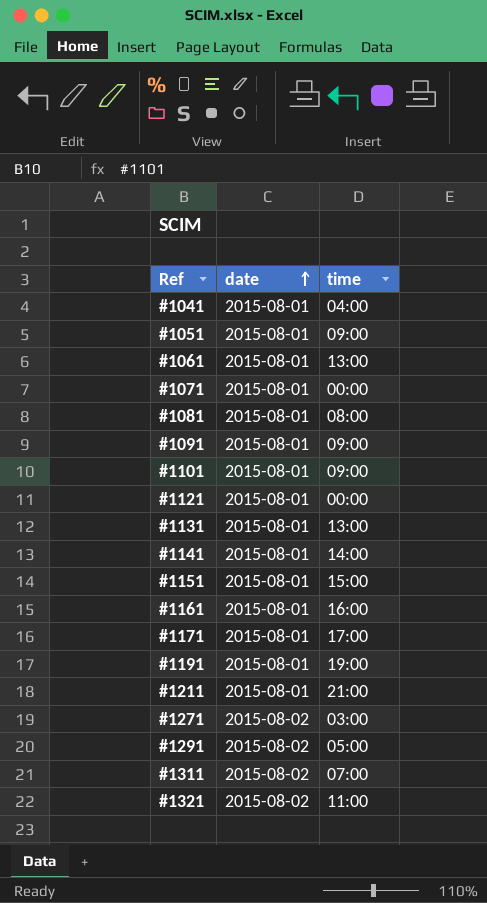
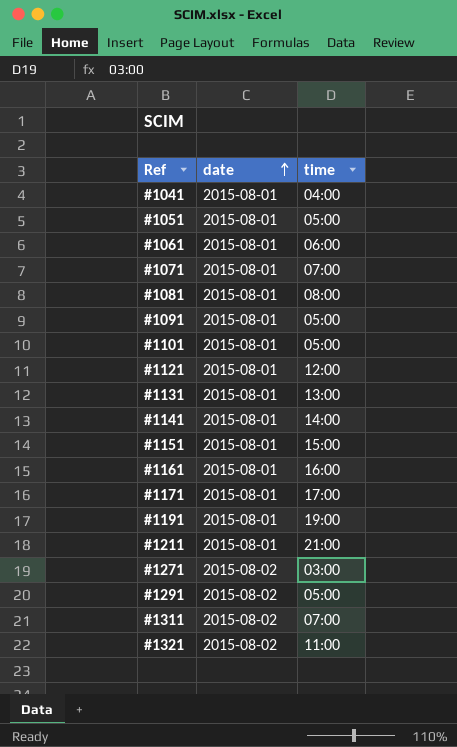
#1051 | time: 09:00 -> 05:00
#1061 | time: 13:00 -> 06:00
#1071 | time: 00:00 -> 07:00
#1091 | time: 09:00 -> 05:00
#1101 | time: 09:00 -> 05:00
#1121 | time: 00:00 -> 12:00

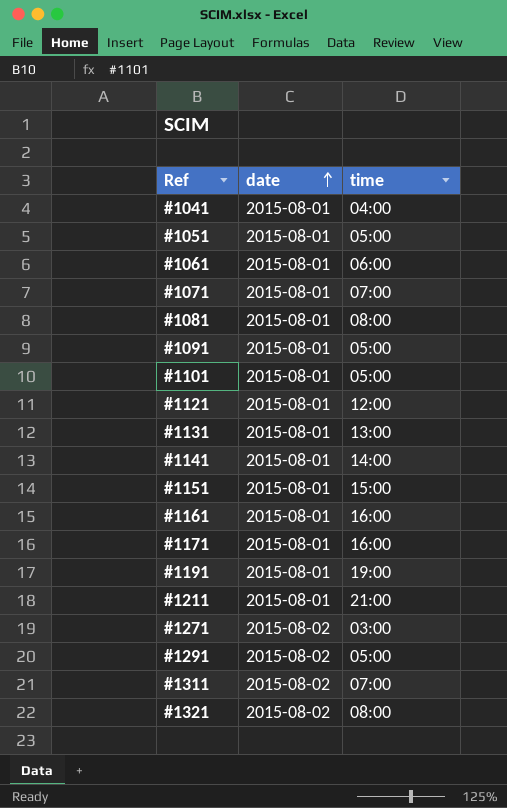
#1171 | time: 17:00 -> 16:00
#1321 | time: 11:00 -> 08:00

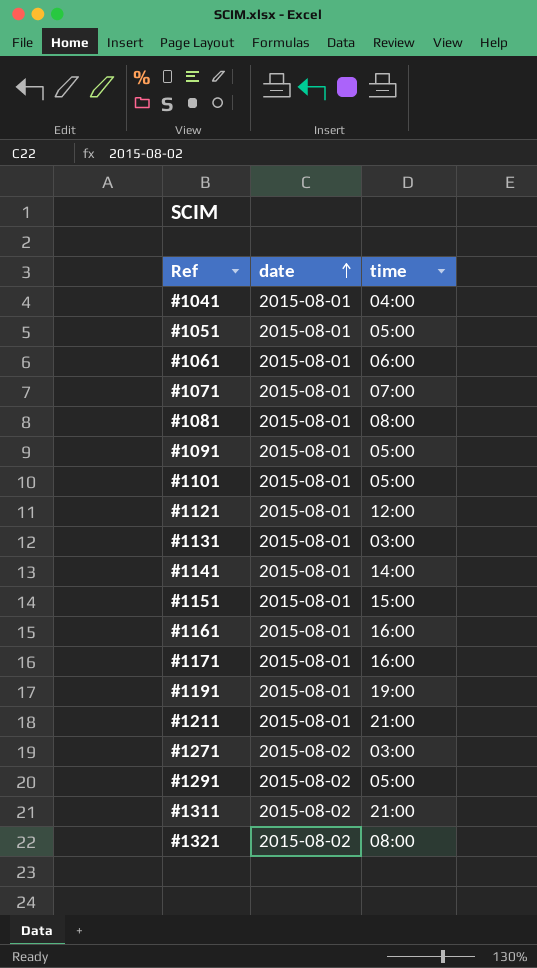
#1131 | time: 13:00 -> 03:00
#1311 | time: 07:00 -> 21:00

